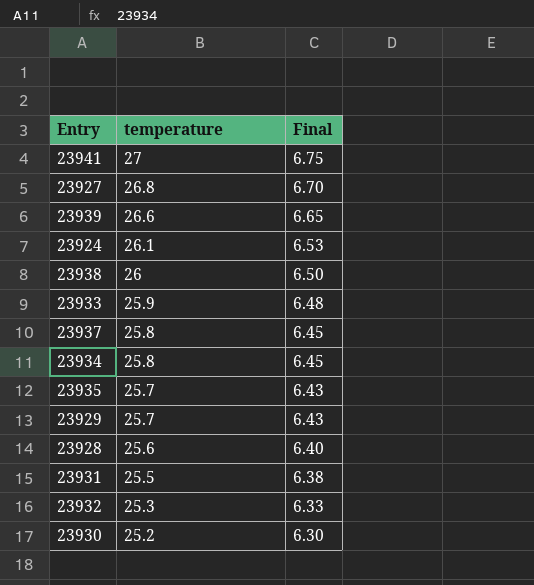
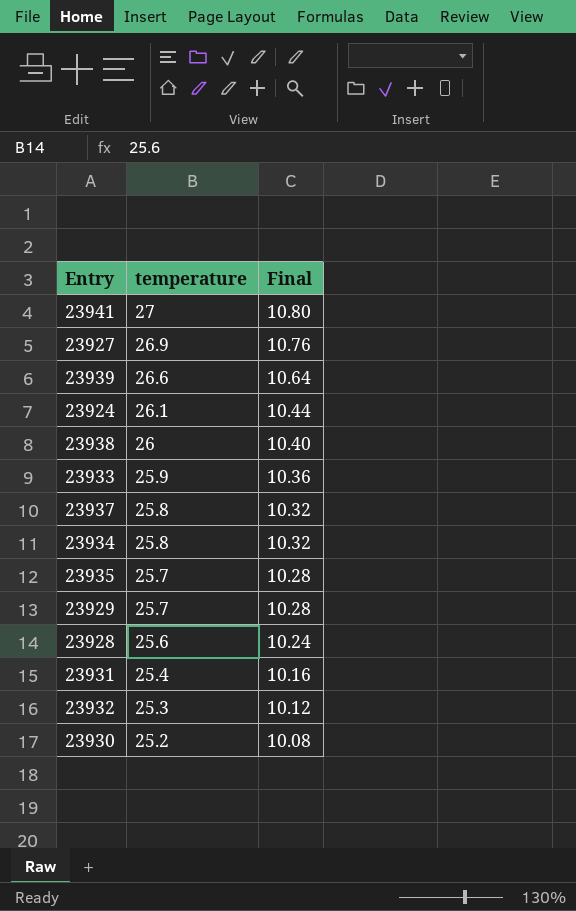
column Final | formula: [temperature] * 0.25 -> [temperature] * 0.4
23927 | temperature: 26.8 -> 26.9
23931 | temperature: 25.5 -> 25.4

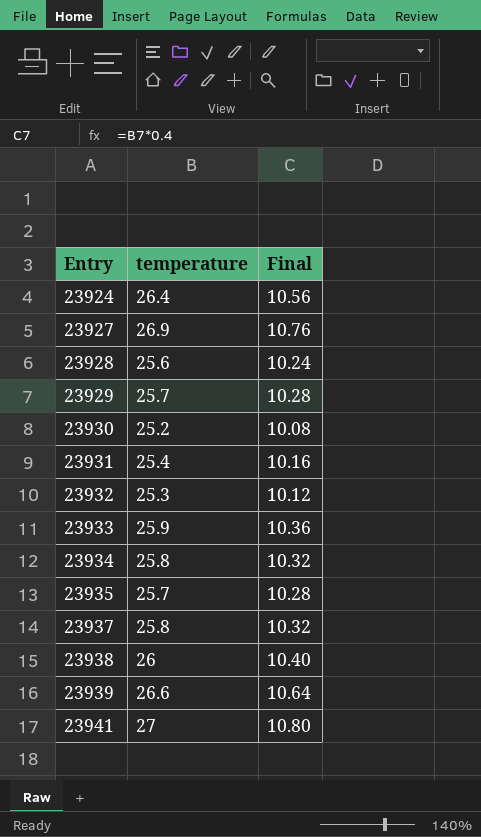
row order: temperature descending -> Entry ascending
23924 | temperature: 26.1 -> 26.4
23924 | Final: 10.44 -> 10.56

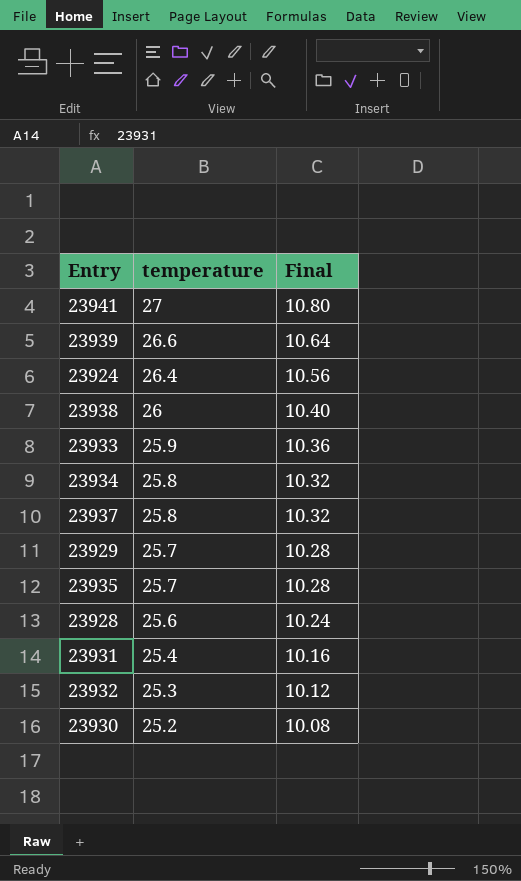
row order: Entry ascending -> temperature descending
row 23927: 26.9 | 10.76 -> none

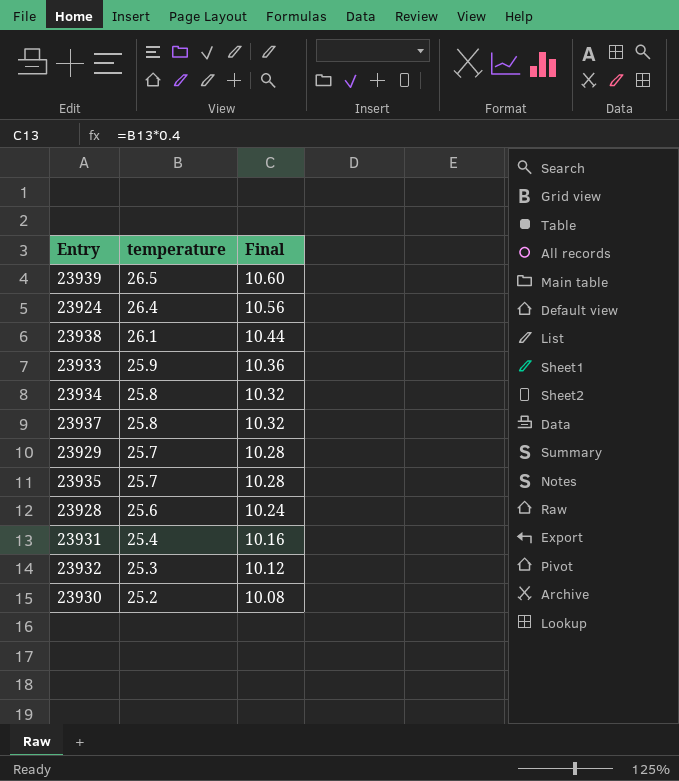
row 23941: 27 | 10.80 -> none
23939 | temperature: 26.6 -> 26.5
23939 | Final: 10.64 -> 10.60
23938 | temperature: 26 -> 26.1
23938 | Final: 10.40 -> 10.44

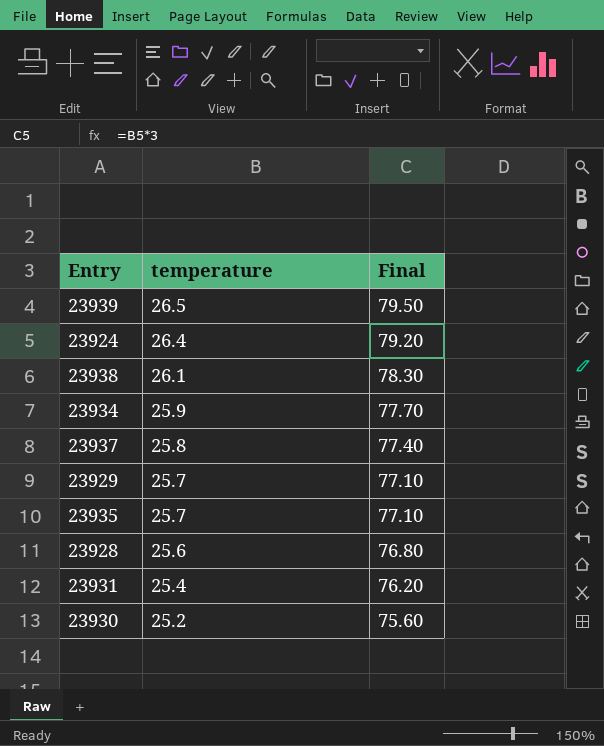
column Final | formula: [temperature] * 0.4 -> [temperature] * 3
row 23933: 25.9 | 10.36 -> none
row 23932: 25.3 | 10.12 -> none
23934 | temperature: 25.8 -> 25.9

